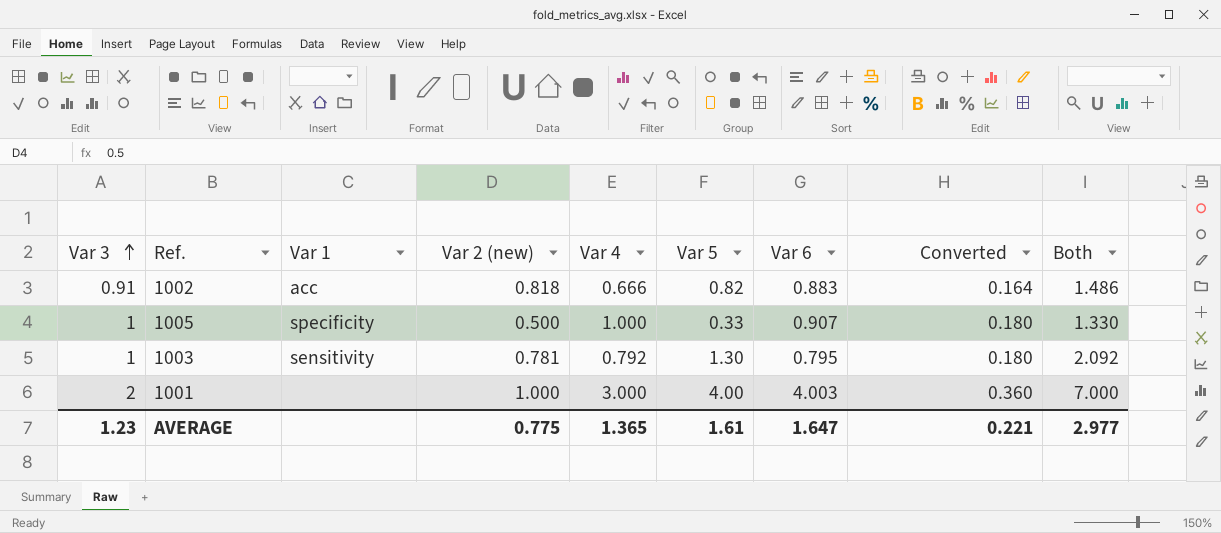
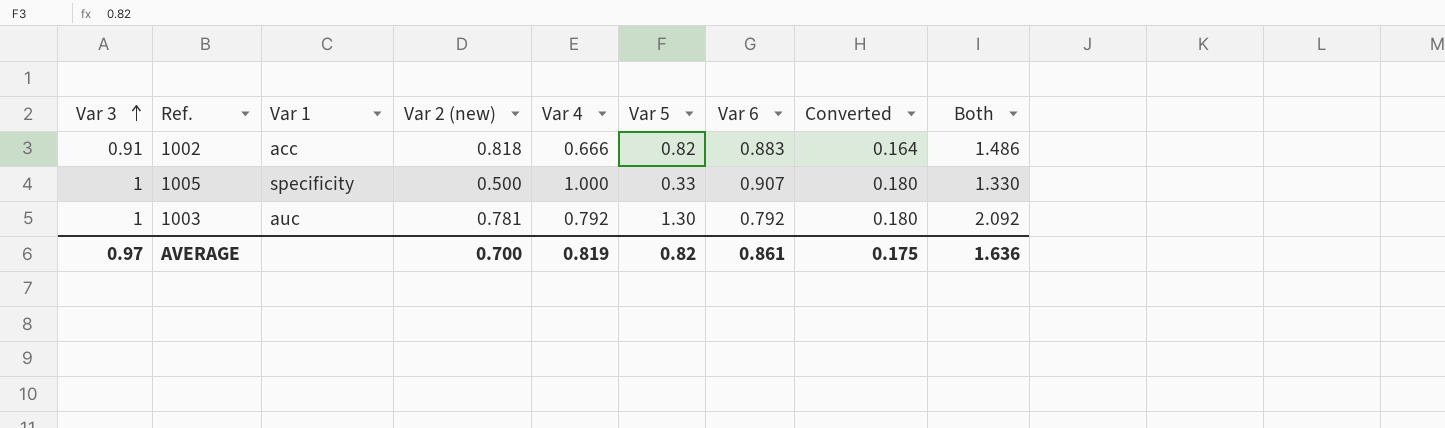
row 1001: 2 | none | 1.000 | 3.000 | 4.00 | 4.003 | 0.360 | 7.000 -> none
1003 | Var 1: sensitivity -> auc
1003 | Var 6: 0.795 -> 0.792
AVERAGE | Var 3: 1.23 -> 0.97
AVERAGE | Var 2 (new): 0.775 -> 0.700
AVERAGE | Var 4: 1.365 -> 0.819
AVERAGE | Var 5: 1.61 -> 0.82
AVERAGE | Var 6: 1.647 -> 0.861
AVERAGE | Converted: 0.221 -> 0.175
AVERAGE | Both: 2.977 -> 1.636

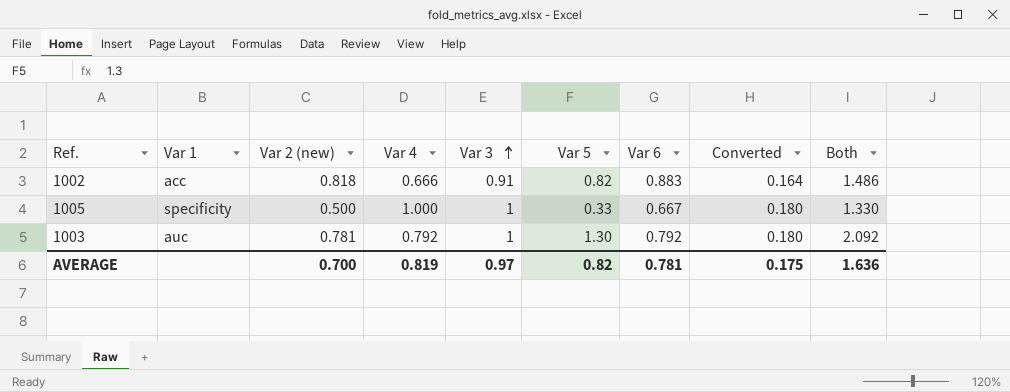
column Var 3 | position: 1 -> 5
1005 | Var 6: 0.907 -> 0.667
AVERAGE | Var 6: 0.861 -> 0.781

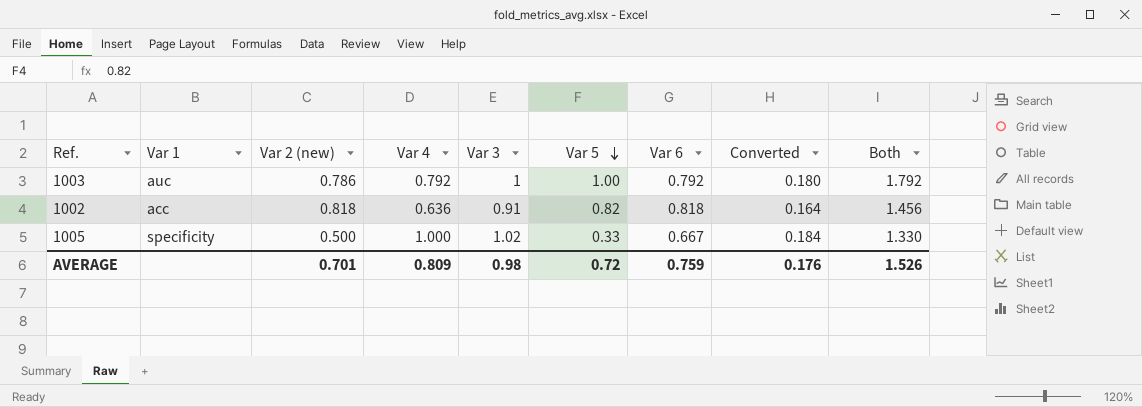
row order: Var 3 ascending -> Var 5 descending
1003 | Var 2 (new): 0.781 -> 0.786
1003 | Var 5: 1.30 -> 1.00
1003 | Both: 2.092 -> 1.792
1002 | Var 4: 0.666 -> 0.636
1002 | Var 6: 0.883 -> 0.818
1002 | Both: 1.486 -> 1.456
1005 | Var 3: 1 -> 1.02
1005 | Converted: 0.180 -> 0.184
AVERAGE | Var 2 (new): 0.700 -> 0.701
AVERAGE | Var 4: 0.819 -> 0.809
AVERAGE | Var 3: 0.97 -> 0.98
AVERAGE | Var 5: 0.82 -> 0.72
AVERAGE | Var 6: 0.781 -> 0.759
AVERAGE | Converted: 0.175 -> 0.176
AVERAGE | Both: 1.636 -> 1.526

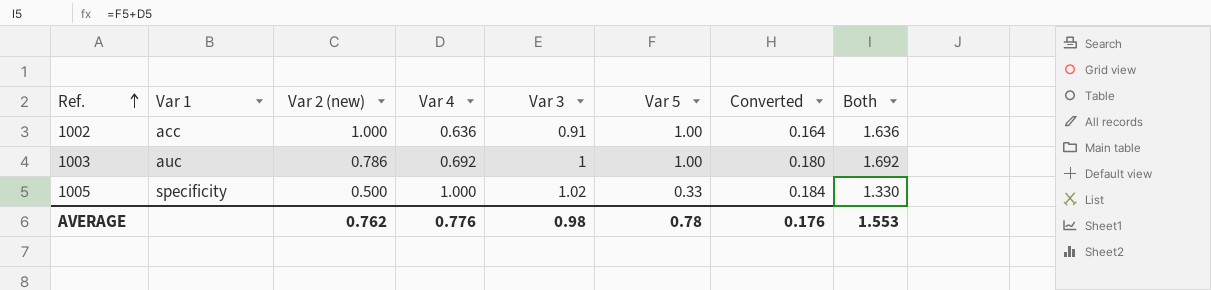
row order: Var 5 descending -> Ref. ascending
column Var 6 | position: 7 -> none
1002 | Var 2 (new): 0.818 -> 1.000
1002 | Var 5: 0.82 -> 1.00
1002 | Both: 1.456 -> 1.636
1003 | Var 4: 0.792 -> 0.692
1003 | Both: 1.792 -> 1.692
AVERAGE | Var 2 (new): 0.701 -> 0.762
AVERAGE | Var 4: 0.809 -> 0.776
AVERAGE | Var 5: 0.72 -> 0.78
AVERAGE | Both: 1.526 -> 1.553

